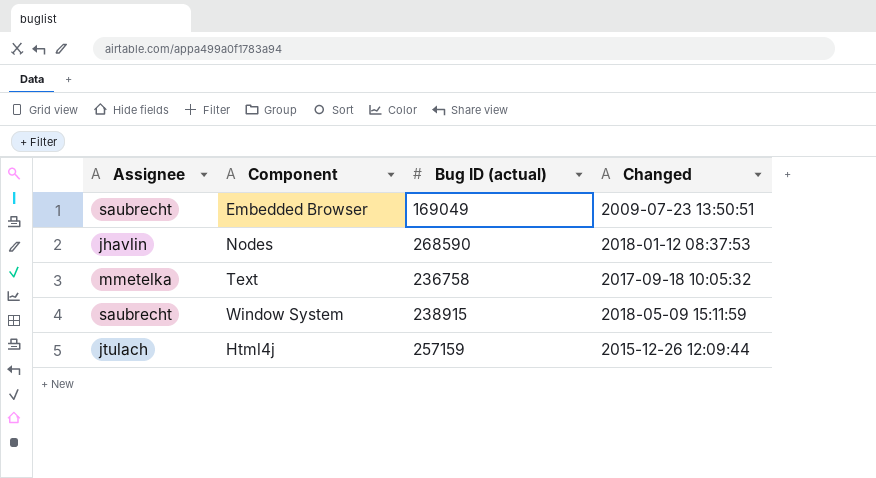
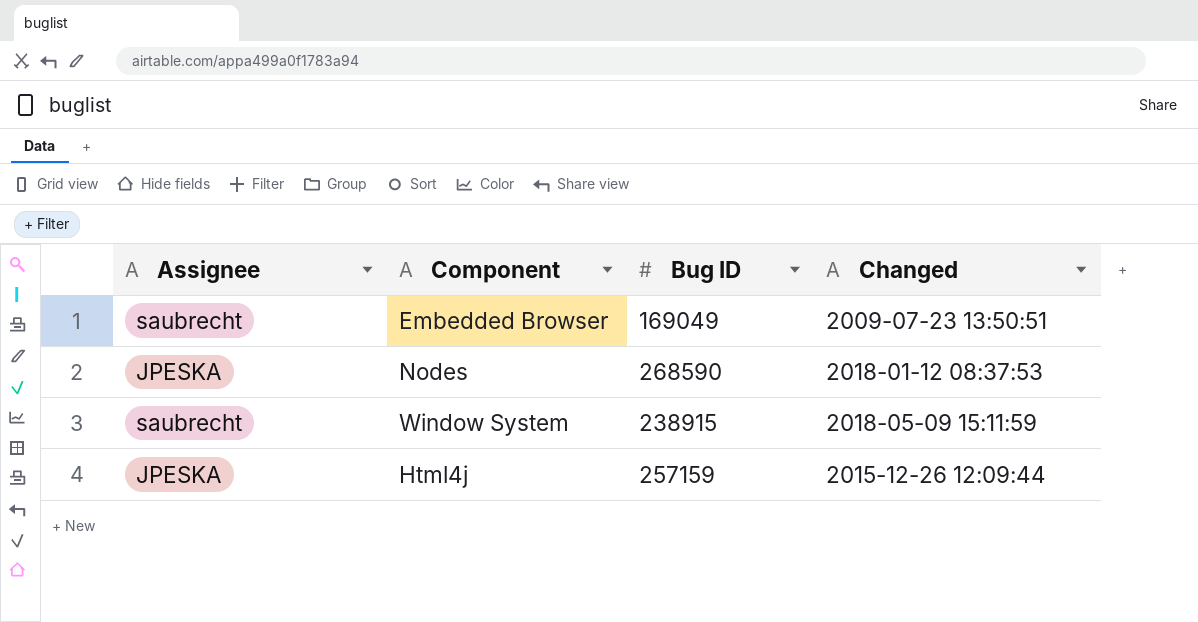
column name: Bug ID (actual) -> Bug ID
row Text: mmetelka | 236758 | 2017-09-18 10:05:32 -> none
Nodes | Assignee: jhavlin -> JPESKA
Html4j | Assignee: jtulach -> JPESKA

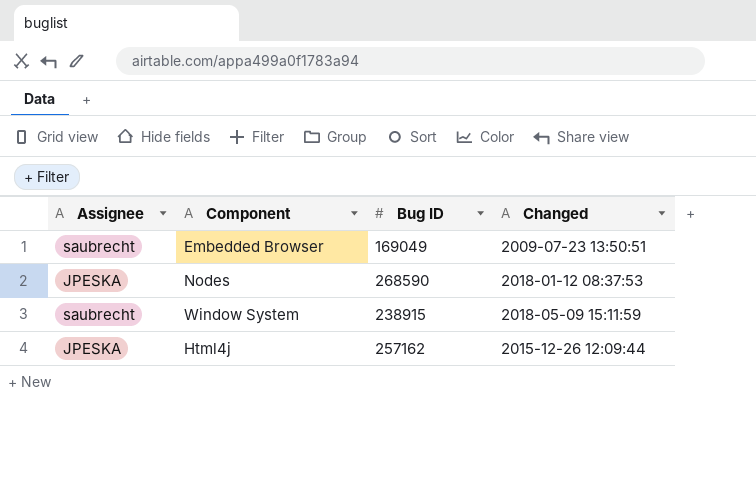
Html4j | Bug ID: 257159 -> 257162

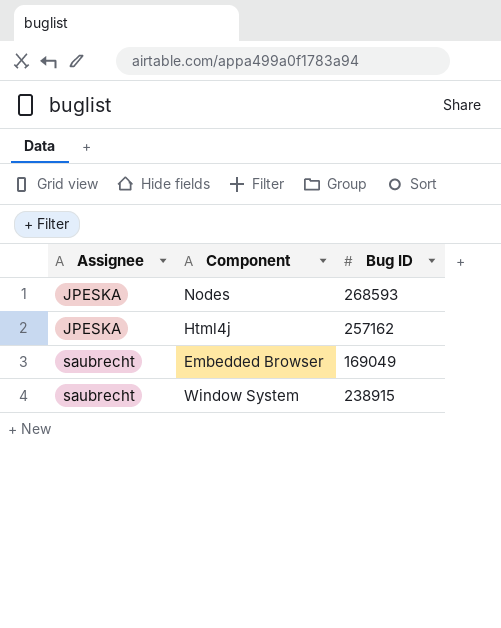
row order: none -> Assignee ascending
column Changed | position: 4 -> none
Nodes | Bug ID: 268590 -> 268593

